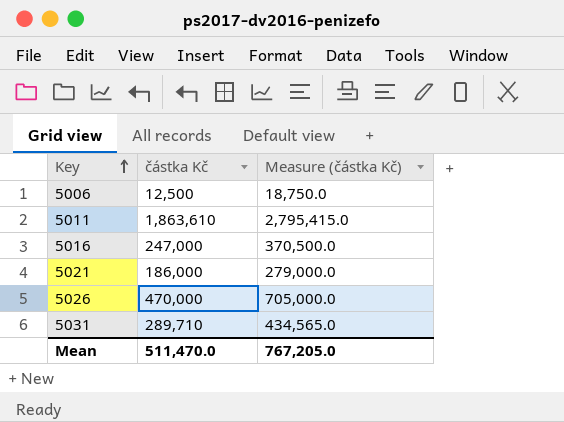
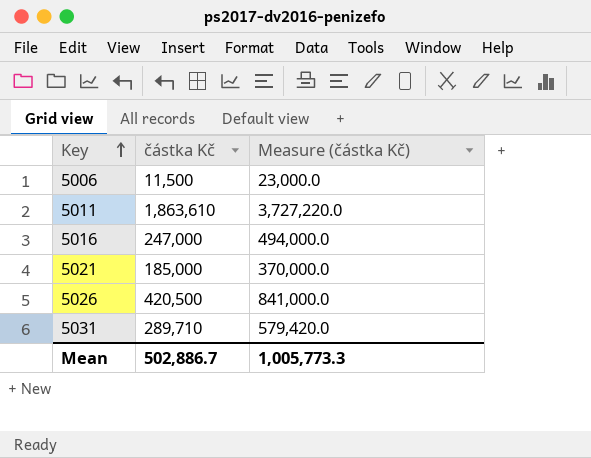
column Measure (částka Kč) | formula: [částka Kč] * 1.5 -> [částka Kč] * 2
5006 | částka Kč: 12,500 -> 11,500
5021 | částka Kč: 186,000 -> 185,000
5026 | částka Kč: 470,000 -> 420,500
Mean | částka Kč: 511,470.0 -> 502,886.7
Mean | Measure (částka Kč): 767,205.0 -> 1,005,773.3

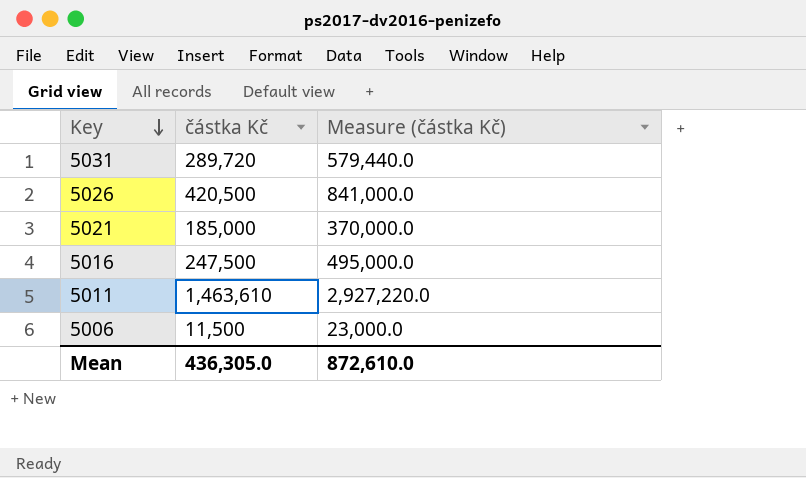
row order: Key ascending -> Key descending
5031 | částka Kč: 289,710 -> 289,720
5031 | Measure (částka Kč): 579,420.0 -> 579,440.0
5016 | částka Kč: 247,000 -> 247,500
5016 | Measure (částka Kč): 494,000.0 -> 495,000.0
5011 | částka Kč: 1,863,610 -> 1,463,610
5011 | Measure (částka Kč): 3,727,220.0 -> 2,927,220.0
Mean | částka Kč: 502,886.7 -> 436,305.0
Mean | Measure (částka Kč): 1,005,773.3 -> 872,610.0

